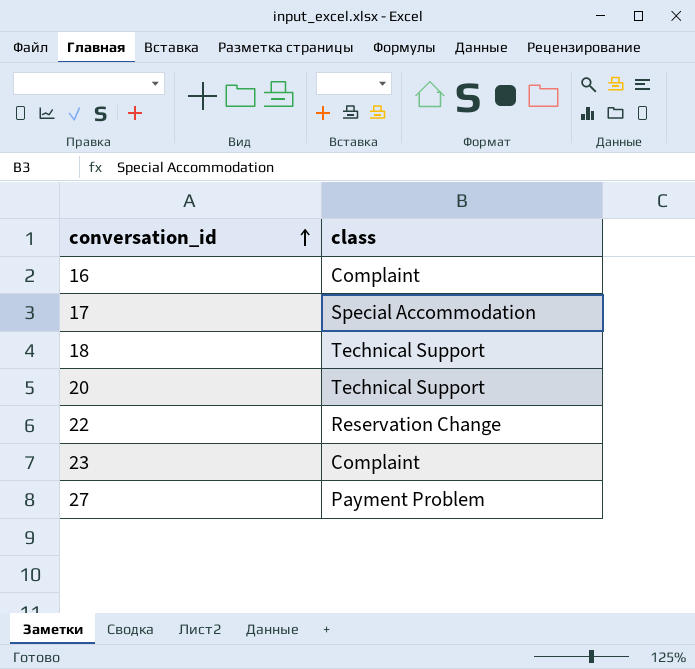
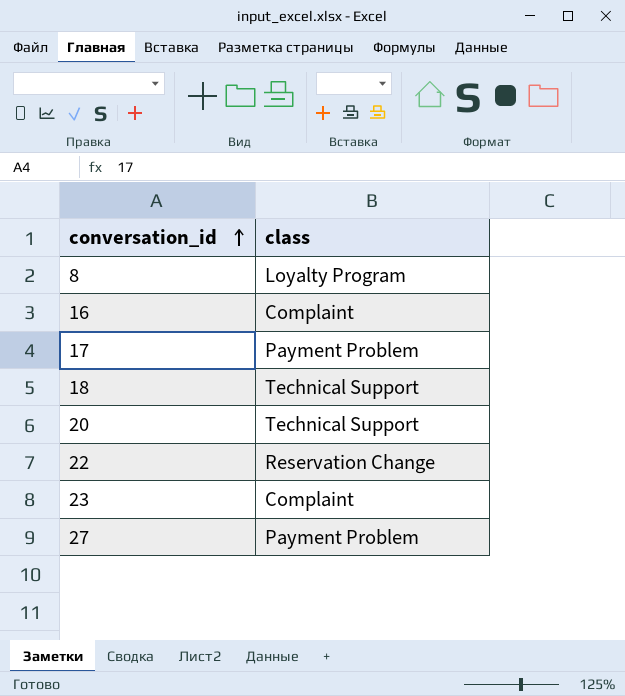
row 8: none -> Loyalty Program
17 | class: Special Accommodation -> Payment Problem

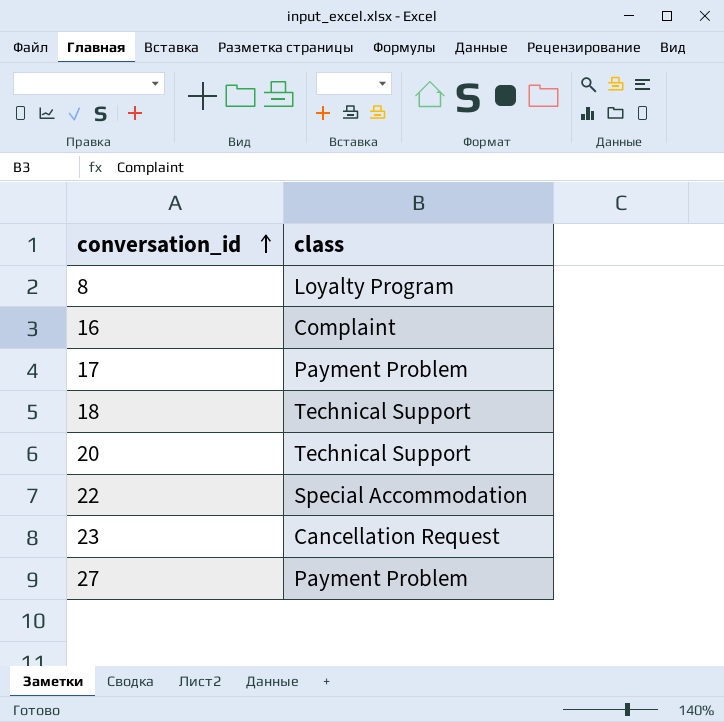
22 | class: Reservation Change -> Special Accommodation
23 | class: Complaint -> Cancellation Request

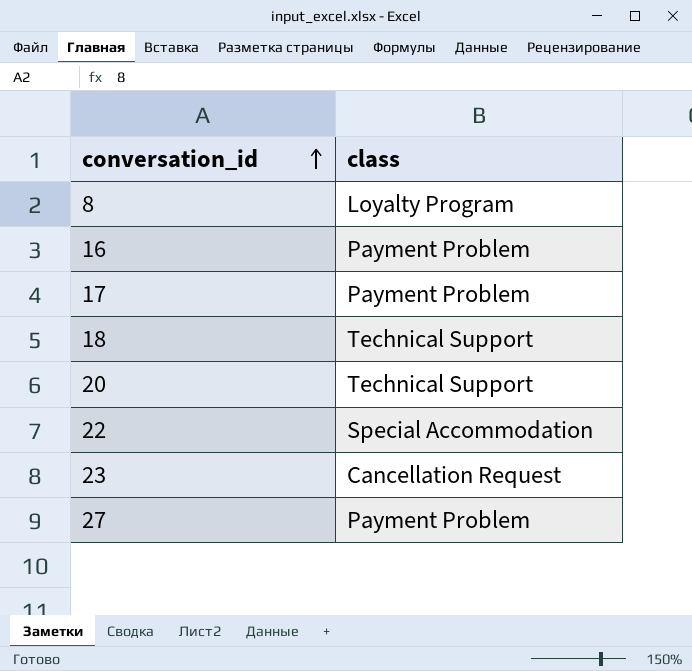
16 | class: Complaint -> Payment Problem

